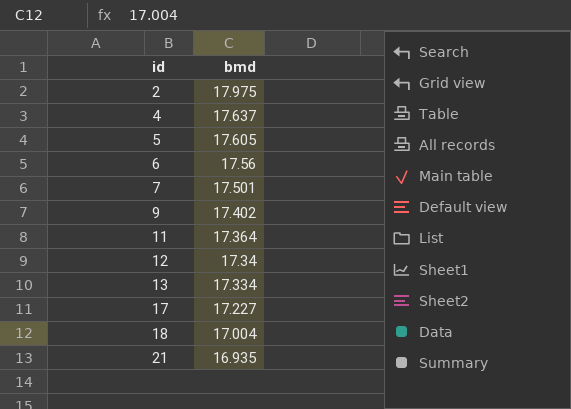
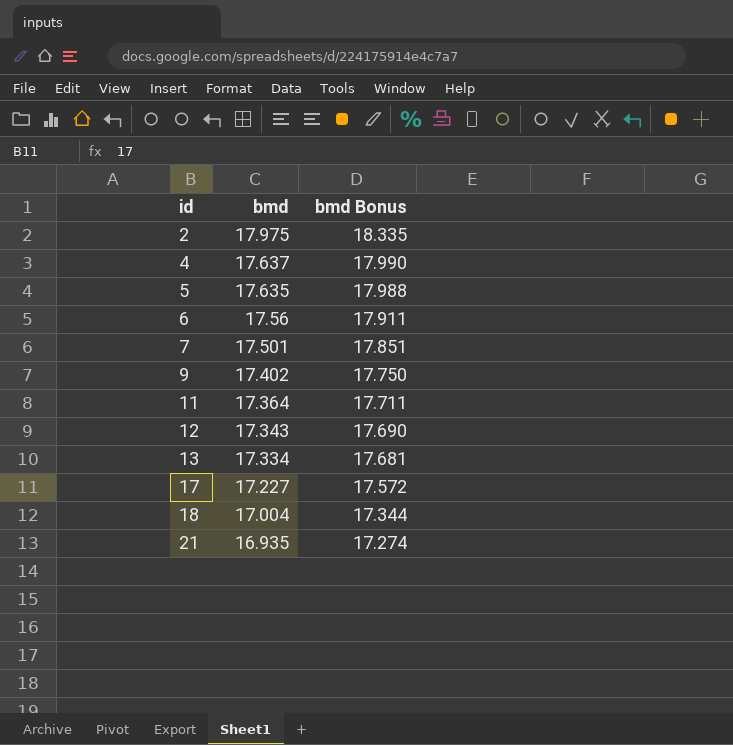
column bmd Bonus | formula: none -> [bmd] * 1.02
5 | bmd: 17.605 -> 17.635
12 | bmd: 17.34 -> 17.343

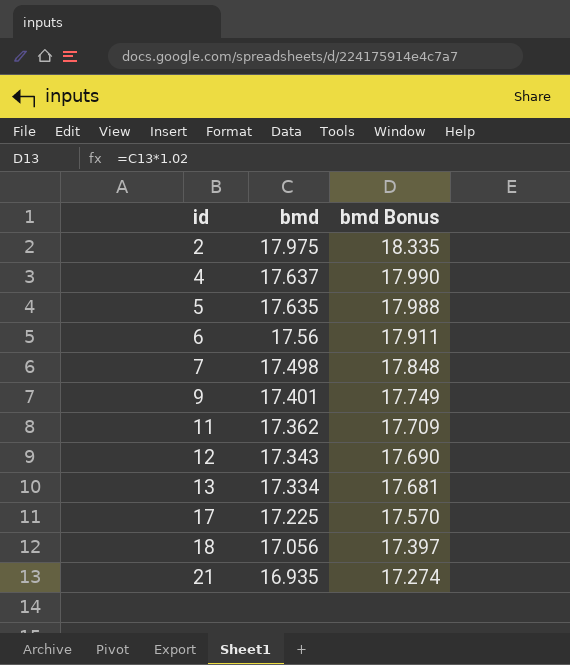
7 | bmd: 17.501 -> 17.498
7 | bmd Bonus: 17.851 -> 17.848
9 | bmd: 17.402 -> 17.401
9 | bmd Bonus: 17.750 -> 17.749
11 | bmd: 17.364 -> 17.362
11 | bmd Bonus: 17.711 -> 17.709
17 | bmd: 17.227 -> 17.225
17 | bmd Bonus: 17.572 -> 17.570
18 | bmd: 17.004 -> 17.056
18 | bmd Bonus: 17.344 -> 17.397

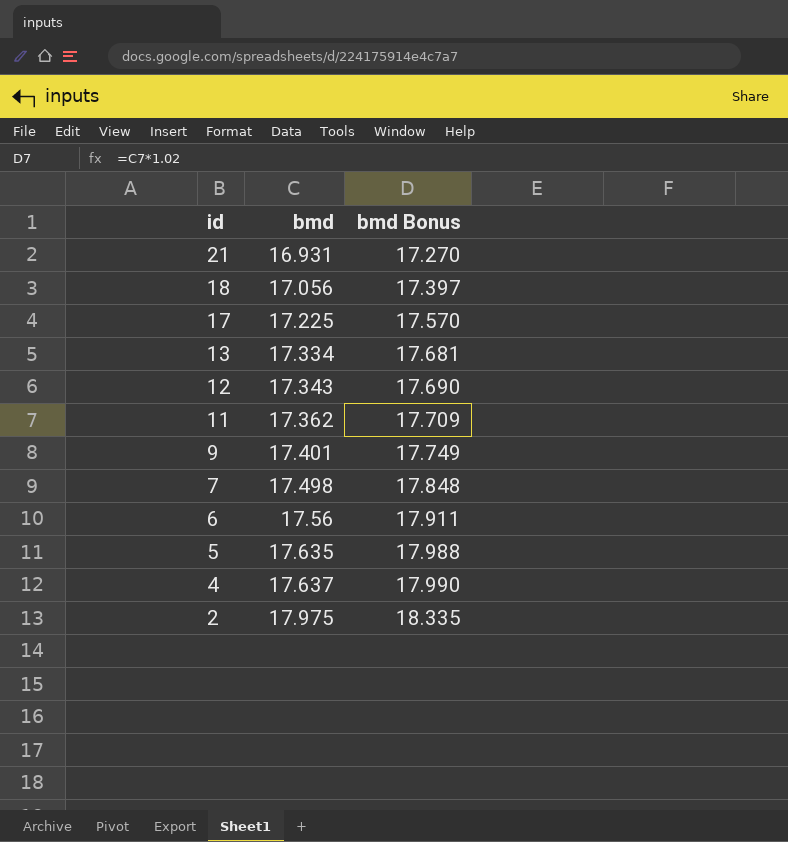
row order: id ascending -> id descending
21 | bmd: 16.935 -> 16.931
21 | bmd Bonus: 17.274 -> 17.270

